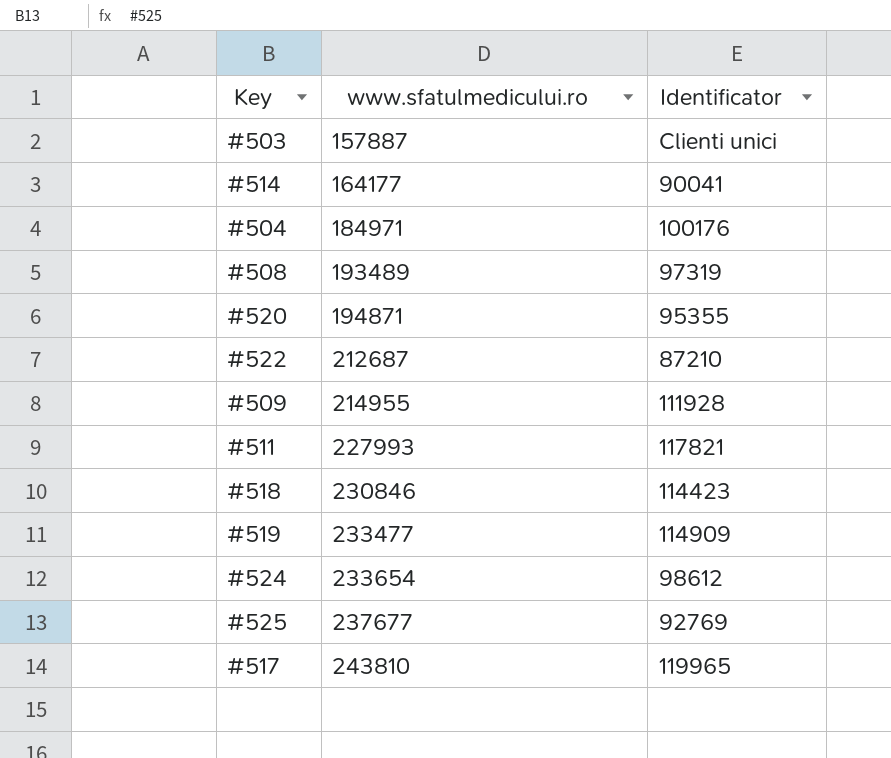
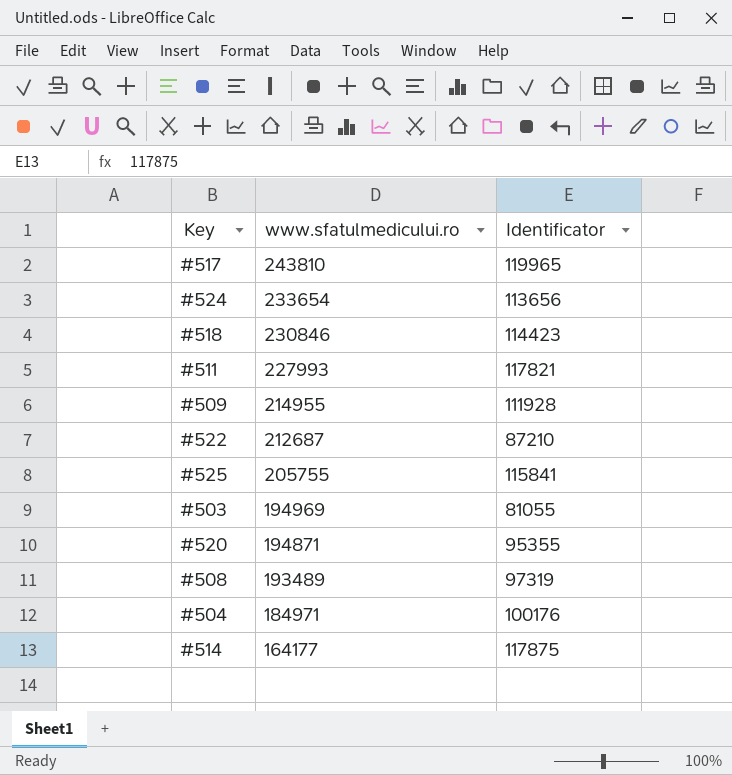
row order: www.sfatulmedicului.ro ascending -> www.sfatulmedicului.ro descending
row #519: 233477 | 114909 -> none
#524 | Identificator: 98612 -> 113656
#525 | www.sfatulmedicului.ro: 237677 -> 205755
#525 | Identificator: 92769 -> 115841
#503 | www.sfatulmedicului.ro: 157887 -> 194969
#503 | Identificator: Clienti unici -> 81055
#514 | Identificator: 90041 -> 117875

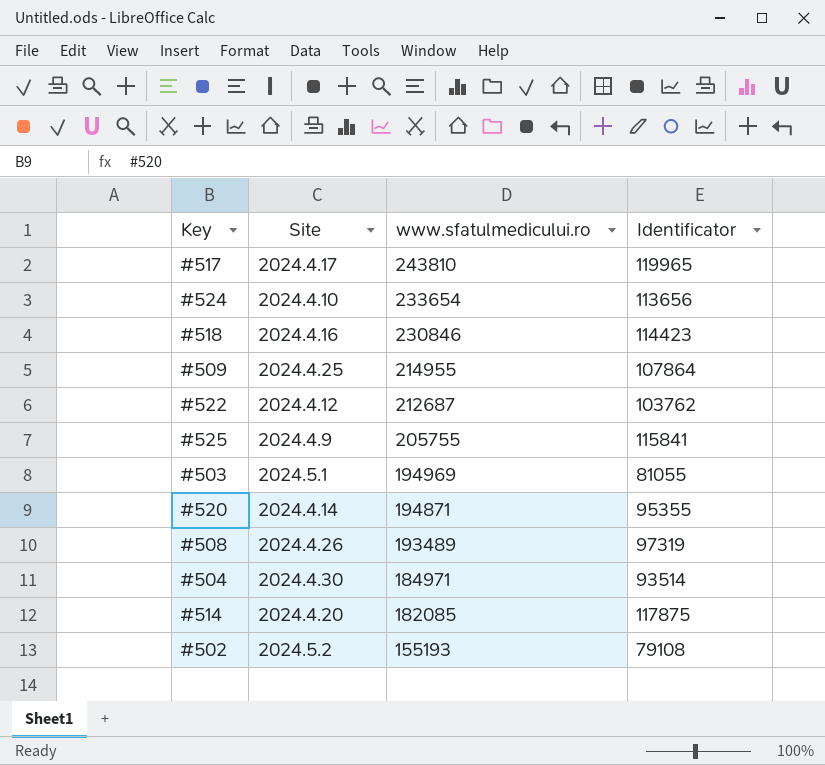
column Site | position: none -> 2
row #511: 227993 | 117821 -> none
#509 | Identificator: 111928 -> 107864
#522 | Identificator: 87210 -> 103762
#504 | Identificator: 100176 -> 93514
#514 | www.sfatulmedicului.ro: 164177 -> 182085
row #502: none -> 2024.5.2 | 155193 | 79108

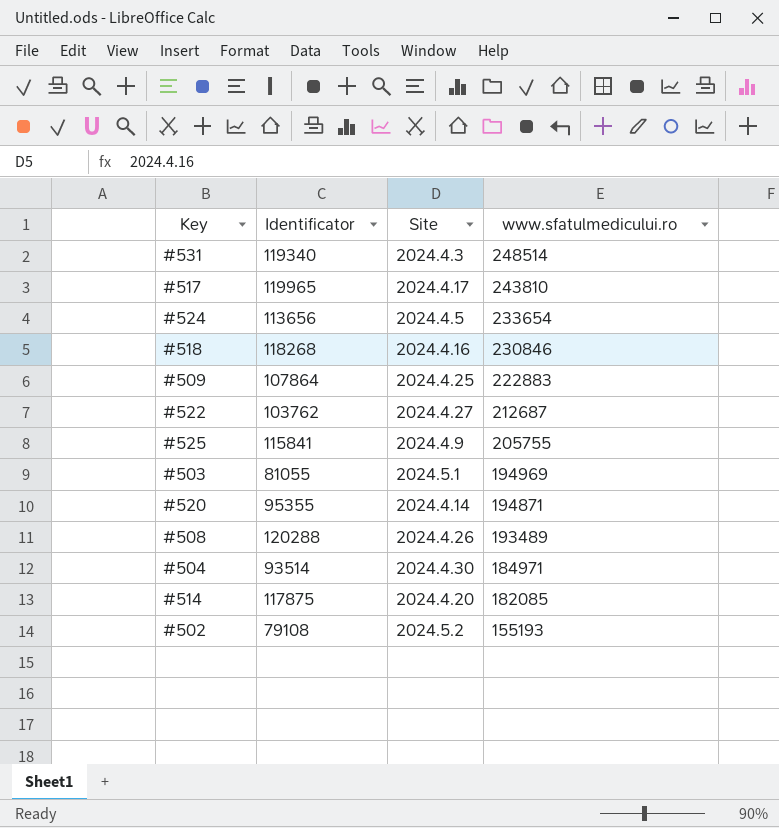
column Identificator | position: 4 -> 2
row #531: none -> 119340 | 2024.4.3 | 248514
#524 | Site: 2024.4.10 -> 2024.4.5
#518 | Identificator: 114423 -> 118268
#509 | www.sfatulmedicului.ro: 214955 -> 222883
#522 | Site: 2024.4.12 -> 2024.4.27
#508 | Identificator: 97319 -> 120288

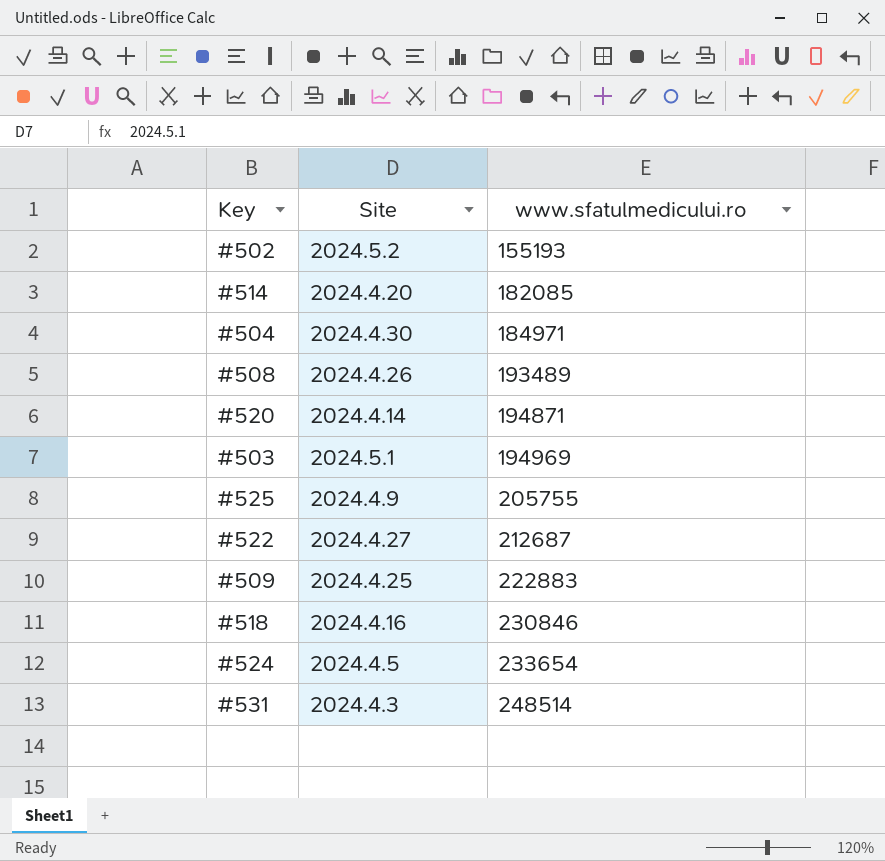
row order: www.sfatulmedicului.ro descending -> www.sfatulmedicului.ro ascending
column Identificator | position: 2 -> none
row #517: 119965 | 2024.4.17 | 243810 -> none

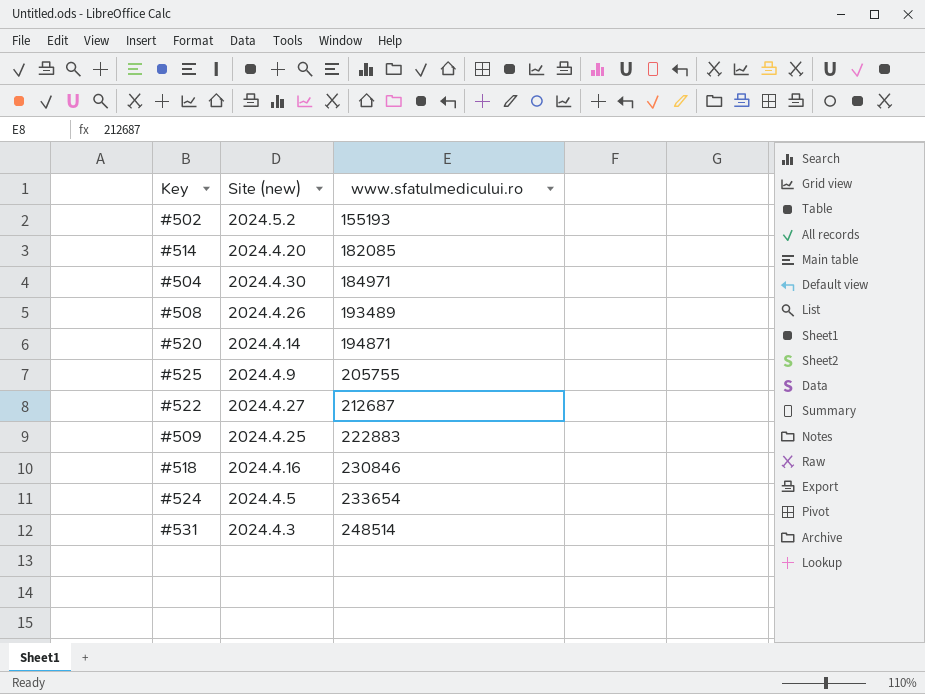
column name: Site -> Site (new)
row #503: 2024.5.1 | 194969 -> none

